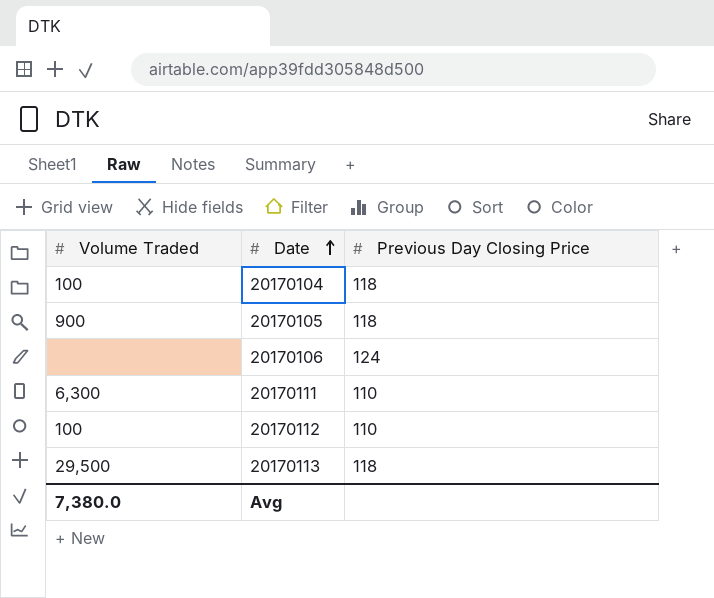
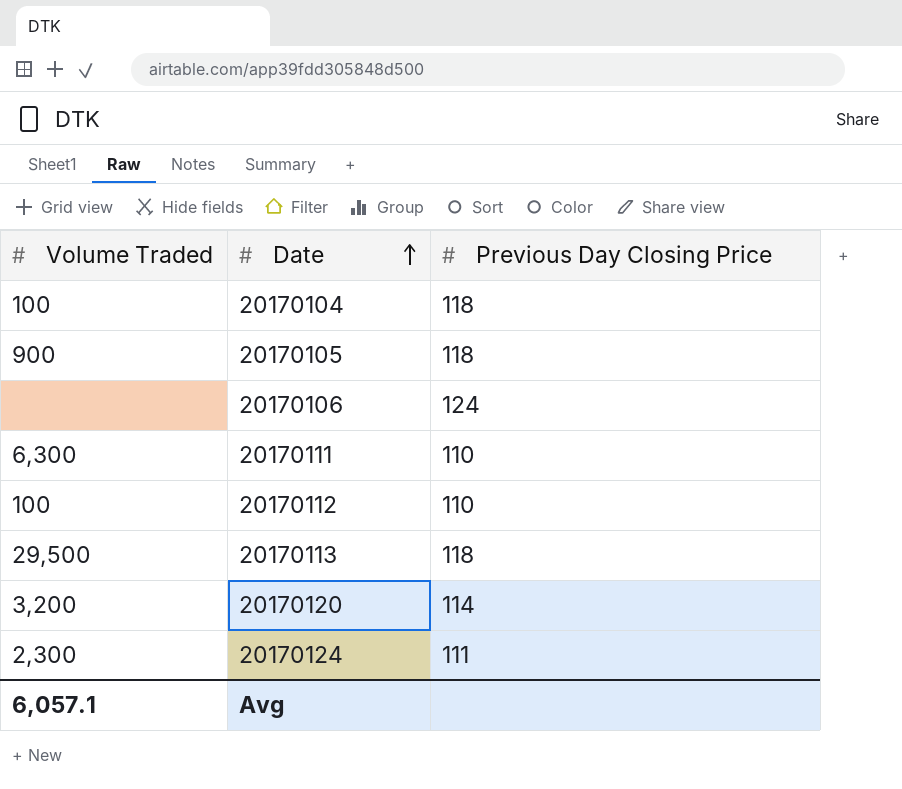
row 20170120: none -> 3,200 | 114
row 20170124: none -> 2,300 | 111
Avg | Volume Traded: 7,380.0 -> 6,057.1

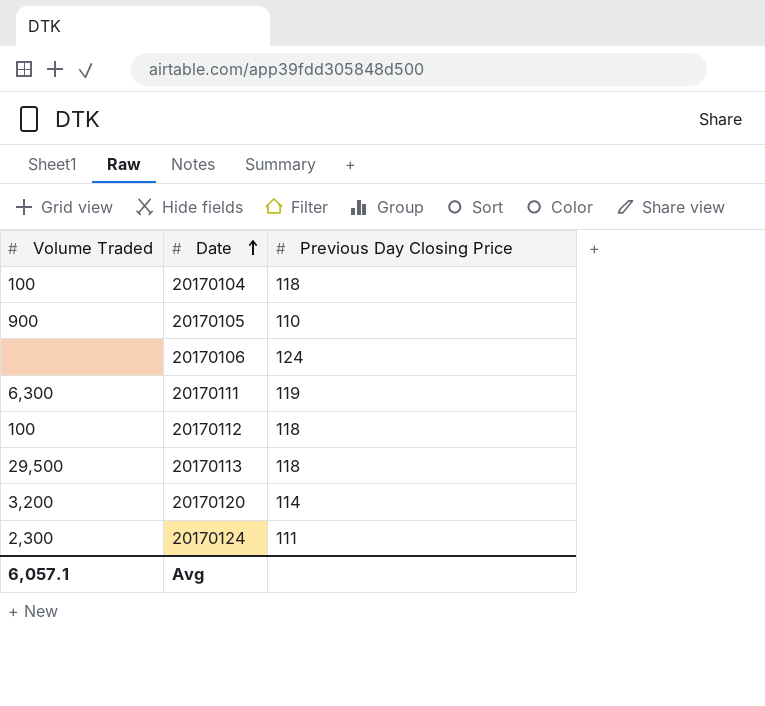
20170105 | Previous Day Closing Price: 118 -> 110
20170111 | Previous Day Closing Price: 110 -> 119
20170112 | Previous Day Closing Price: 110 -> 118

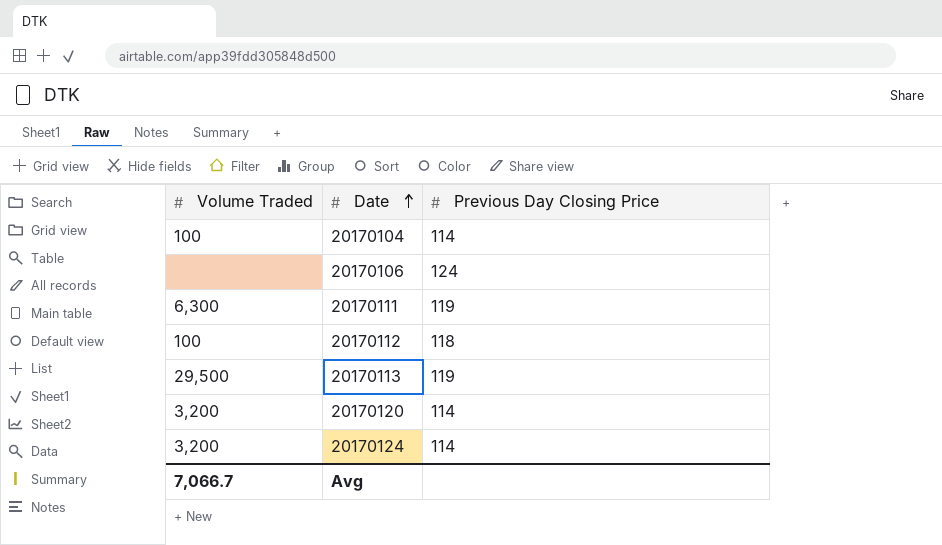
row 20170105: 900 | 110 -> none
20170104 | Previous Day Closing Price: 118 -> 114
20170113 | Previous Day Closing Price: 118 -> 119
20170124 | Volume Traded: 2,300 -> 3,200
20170124 | Previous Day Closing Price: 111 -> 114
Avg | Volume Traded: 6,057.1 -> 7,066.7

